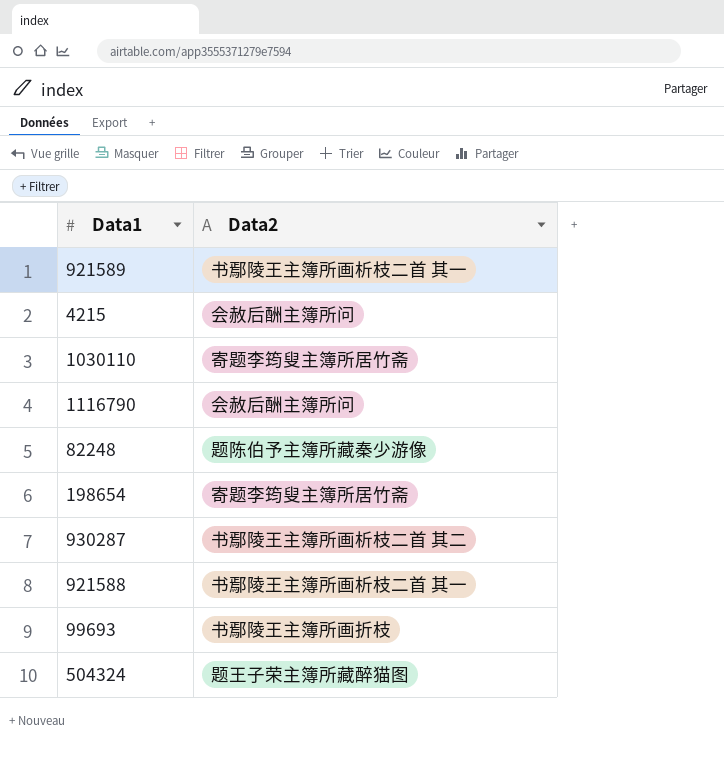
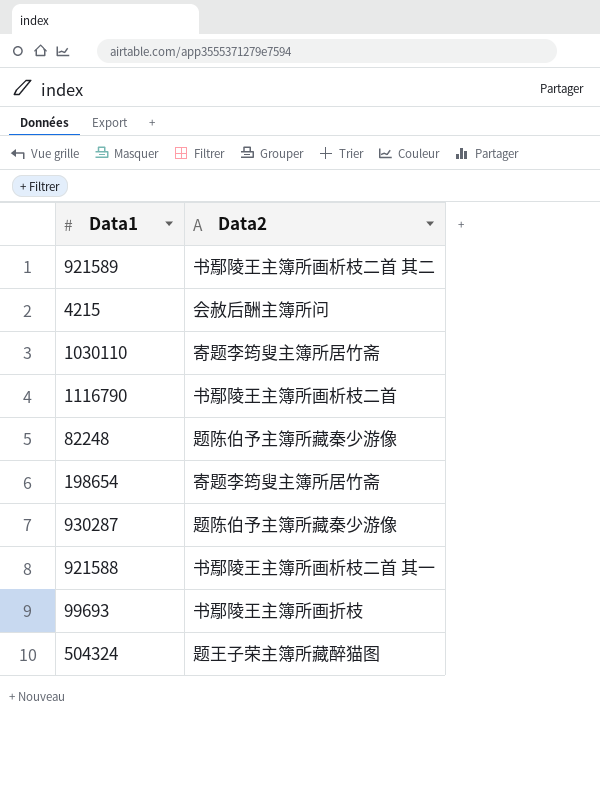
921589 | Data2: 书鄢陵王主簿所画析枝二首 其一 -> 书鄢陵王主簿所画析枝二首 其二
1116790 | Data2: 会赦后酬主簿所问 -> 书鄢陵王主簿所画析枝二首
930287 | Data2: 书鄢陵王主簿所画析枝二首 其二 -> 题陈伯予主簿所藏秦少游像

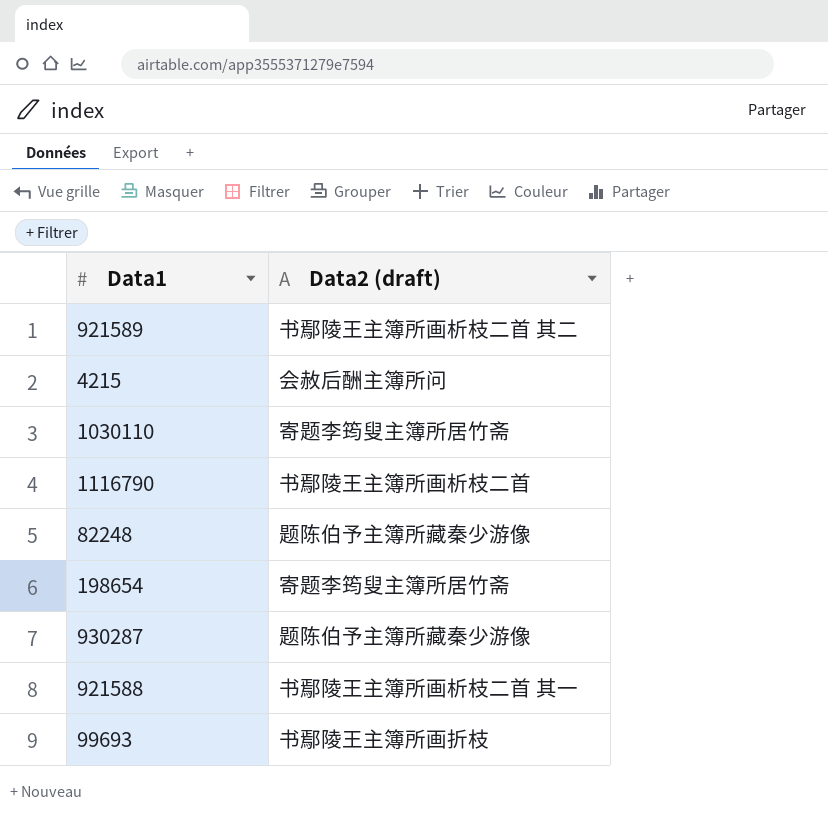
column name: Data2 -> Data2 (draft)
row 504324: 题王子荣主簿所藏醉猫图 -> none

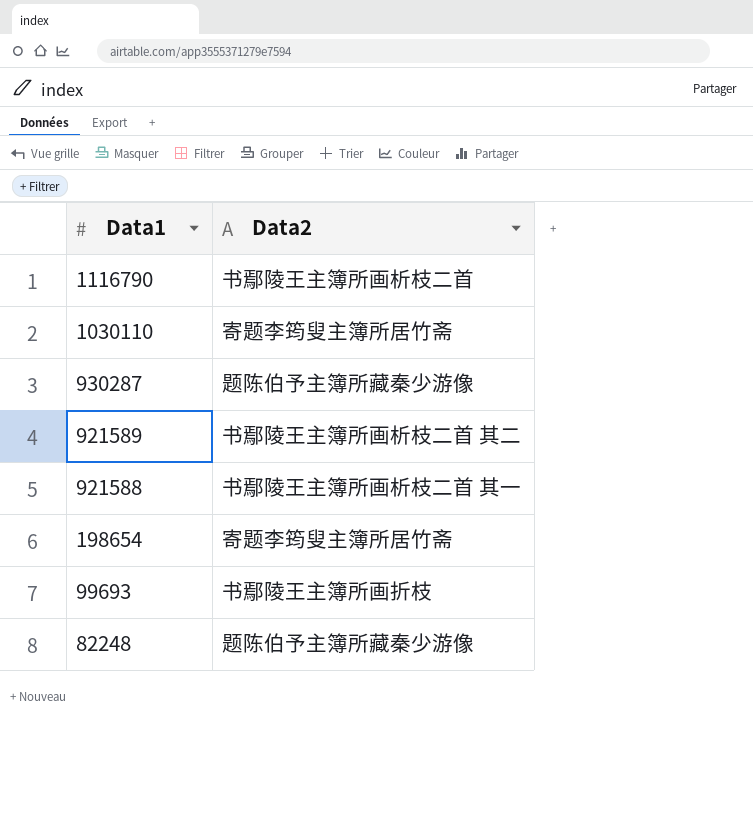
row order: none -> Data1 descending
column name: Data2 (draft) -> Data2
row 4215: 会赦后酬主簿所问 -> none

